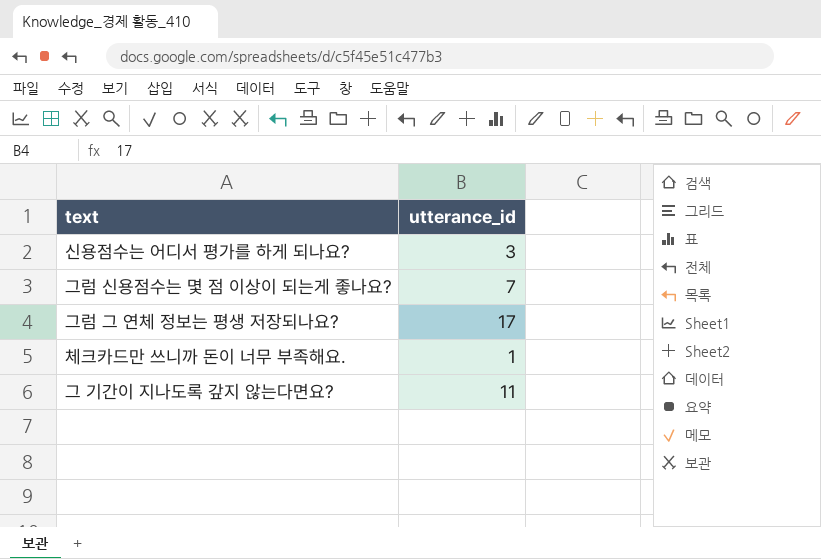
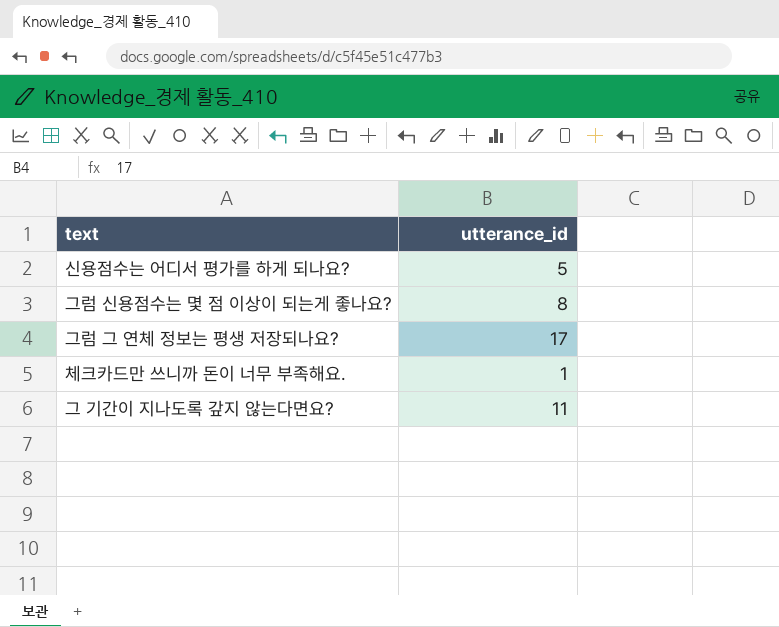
신용점수는 어디서 평가를 하게 되나요? | utterance_id: 3 -> 5
그럼 신용점수는 몇 점 이상이 되는게 좋나요? | utterance_id: 7 -> 8

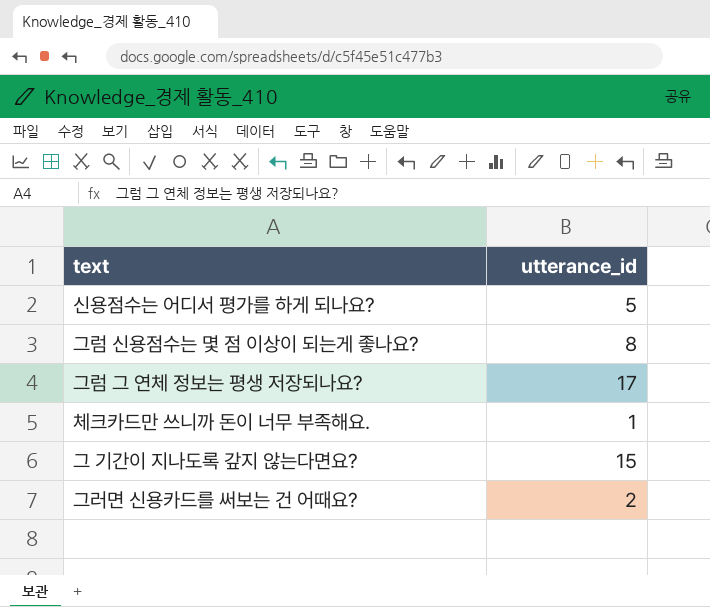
그 기간이 지나도록 갚지 않는다면요? | utterance_id: 11 -> 15
row 그러면 신용카드를 써보는 건 어때요?: none -> 2

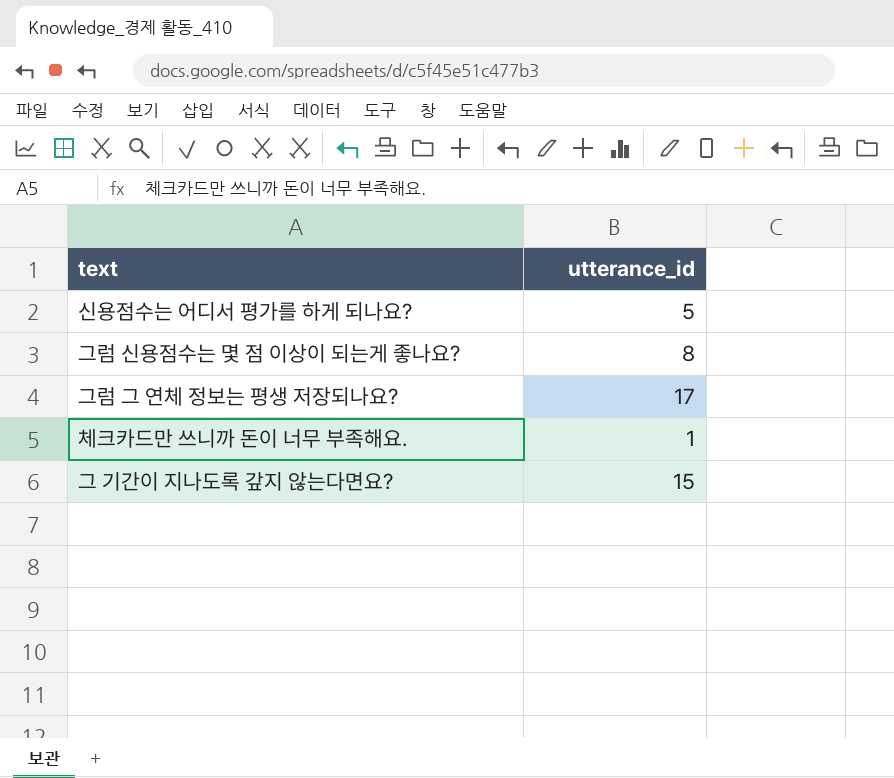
row 그러면 신용카드를 써보는 건 어때요?: 2 -> none

